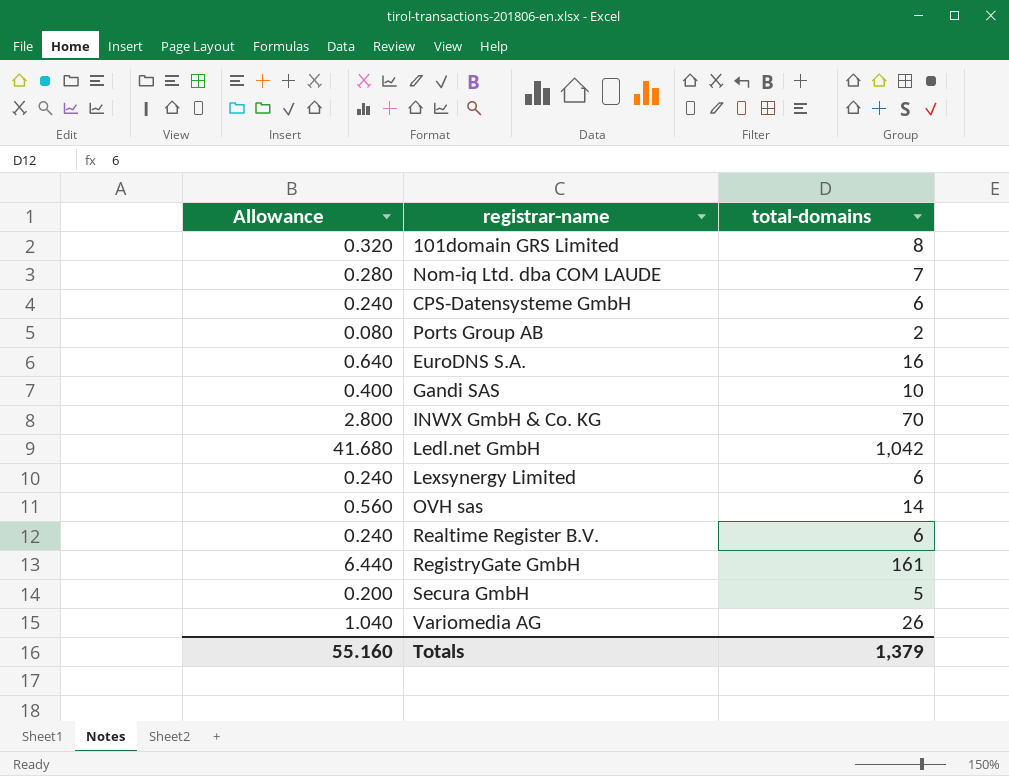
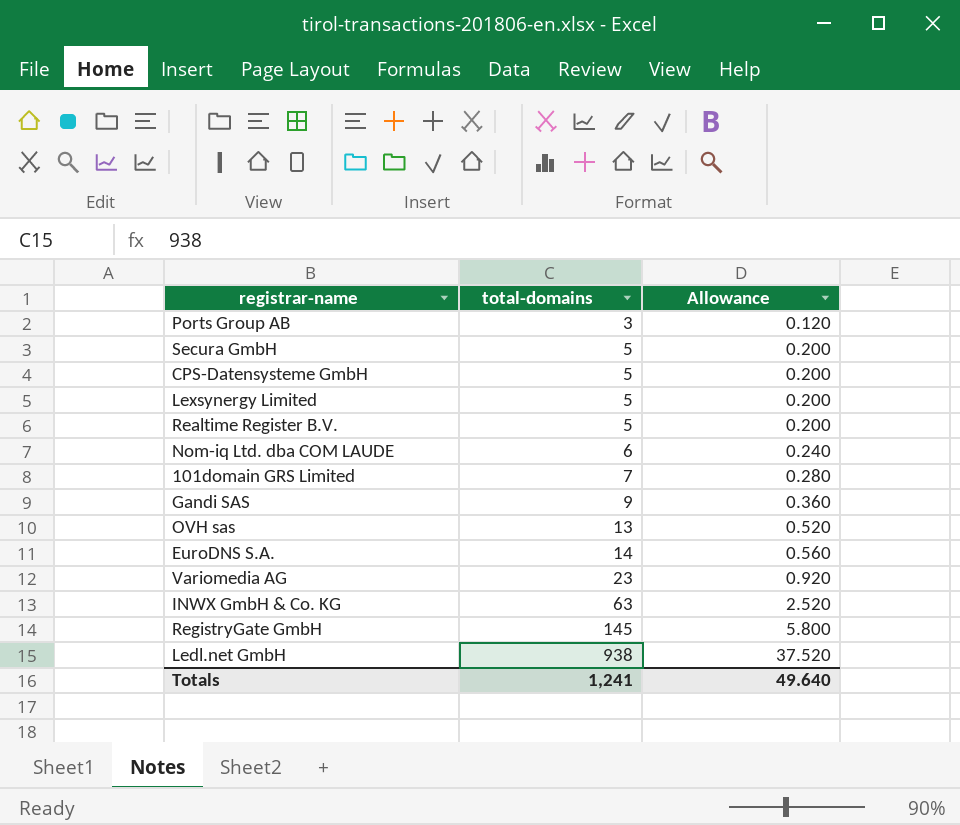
row order: none -> total-domains ascending
column Allowance | position: 1 -> 3
Ports Group AB | total-domains: 2 -> 3
Ports Group AB | Allowance: 0.080 -> 0.120
CPS-Datensysteme GmbH | total-domains: 6 -> 5
CPS-Datensysteme GmbH | Allowance: 0.240 -> 0.200
Lexsynergy Limited | total-domains: 6 -> 5
Lexsynergy Limited | Allowance: 0.240 -> 0.200
Realtime Register B.V. | total-domains: 6 -> 5
Realtime Register B.V. | Allowance: 0.240 -> 0.200
Nom-iq Ltd. dba COM LAUDE | total-domains: 7 -> 6
Nom-iq Ltd. dba COM LAUDE | Allowance: 0.280 -> 0.240
101domain GRS Limited | total-domains: 8 -> 7
101domain GRS Limited | Allowance: 0.320 -> 0.280
Gandi SAS | total-domains: 10 -> 9
Gandi SAS | Allowance: 0.400 -> 0.360
OVH sas | total-domains: 14 -> 13
OVH sas | Allowance: 0.560 -> 0.520
EuroDNS S.A. | total-domains: 16 -> 14
EuroDNS S.A. | Allowance: 0.640 -> 0.560
Variomedia AG | total-domains: 26 -> 23
Variomedia AG | Allowance: 1.040 -> 0.920
INWX GmbH & Co. KG | total-domains: 70 -> 63
INWX GmbH & Co. KG | Allowance: 2.800 -> 2.520
RegistryGate GmbH | total-domains: 161 -> 145
RegistryGate GmbH | Allowance: 6.440 -> 5.800
Ledl.net GmbH | total-domains: 1,042 -> 938
Ledl.net GmbH | Allowance: 41.680 -> 37.520
Totals | total-domains: 1,379 -> 1,241
Totals | Allowance: 55.160 -> 49.640

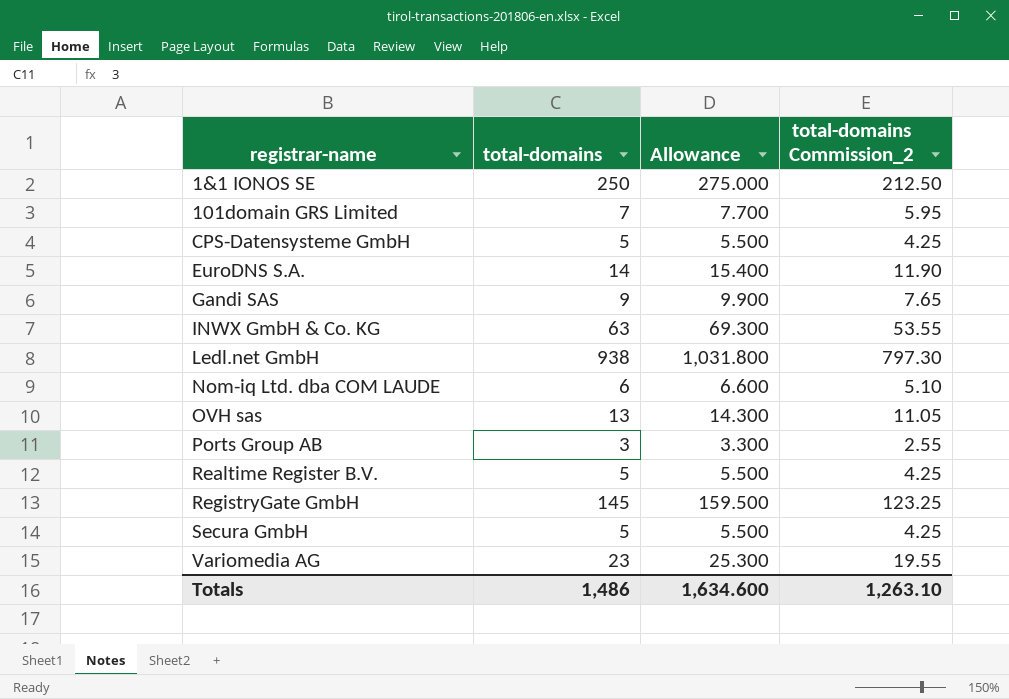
row order: total-domains ascending -> registrar-name ascending
column Allowance | formula: [total-domains] * 0.04 -> [total-domains] * 1.1
column total-domains Commission_2 | formula: none -> [total-domains] * 0.85
row Lexsynergy Limited: 5 | 0.200 -> none
row 1&1 IONOS SE: none -> 250 | 275.000 | 212.50
Totals | total-domains: 1,241 -> 1,486
Totals | Allowance: 49.640 -> 1,634.600

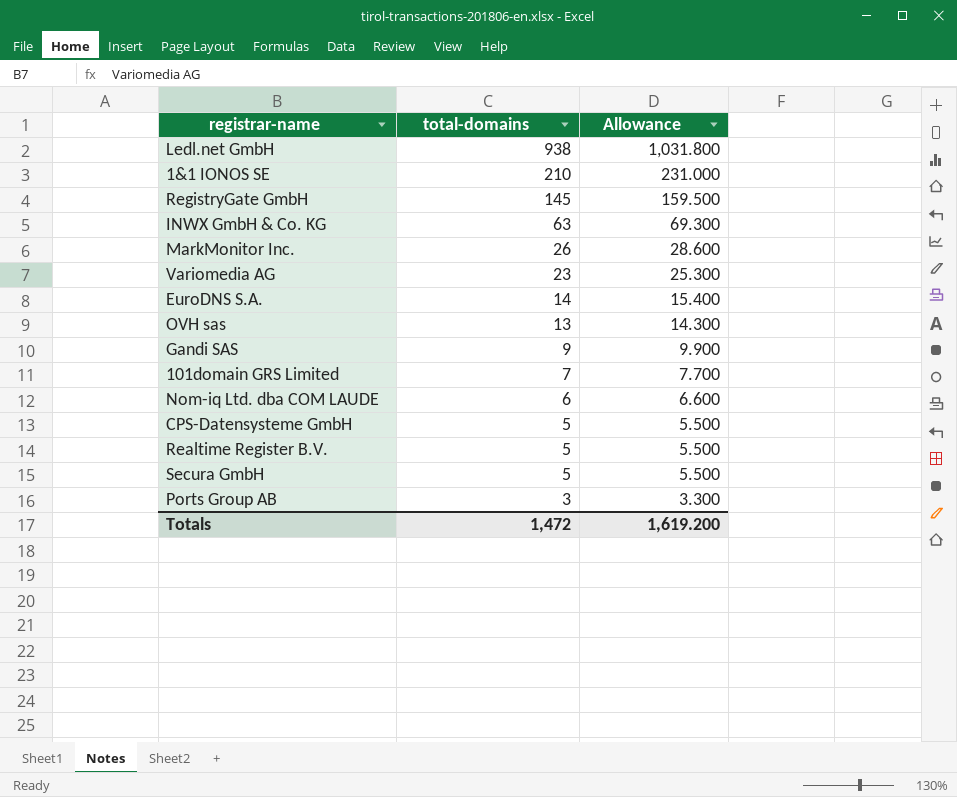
row order: registrar-name ascending -> total-domains descending
column total-domains Commission_2 | formula: [total-domains] * 0.85 -> none
1&1 IONOS SE | total-domains: 250 -> 210
1&1 IONOS SE | Allowance: 275.000 -> 231.000
row MarkMonitor Inc.: none -> 26 | 28.600
Totals | total-domains: 1,486 -> 1,472
Totals | Allowance: 1,634.600 -> 1,619.200

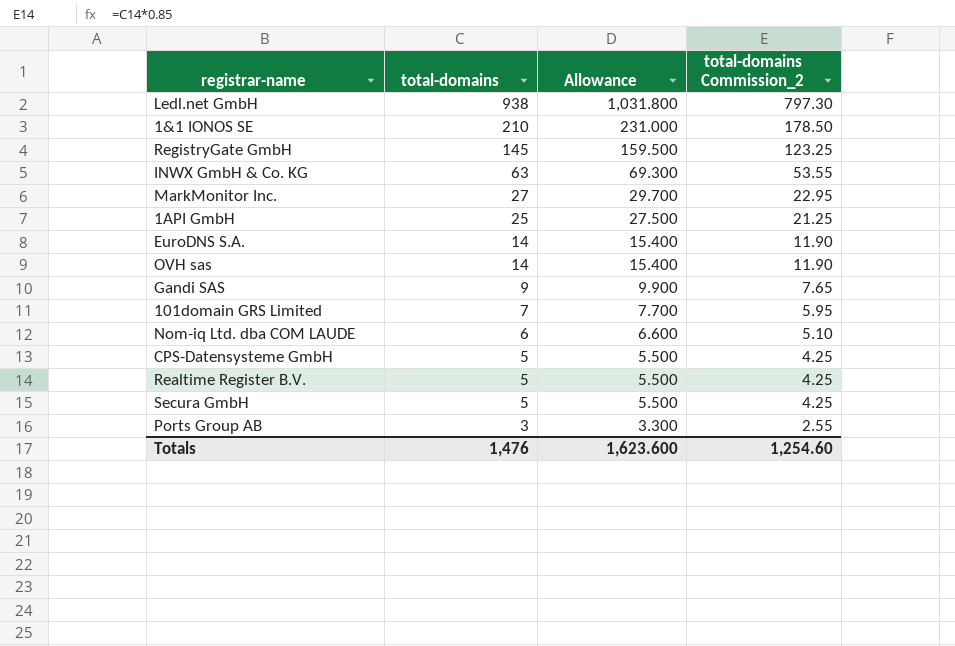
column total-domains Commission_2 | formula: none -> [total-domains] * 0.85
row Variomedia AG: 23 | 25.300 -> none
MarkMonitor Inc. | total-domains: 26 -> 27
MarkMonitor Inc. | Allowance: 28.600 -> 29.700
row 1API GmbH: none -> 25 | 27.500 | 21.25
OVH sas | total-domains: 13 -> 14
OVH sas | Allowance: 14.300 -> 15.400
Totals | total-domains: 1,472 -> 1,476
Totals | Allowance: 1,619.200 -> 1,623.600

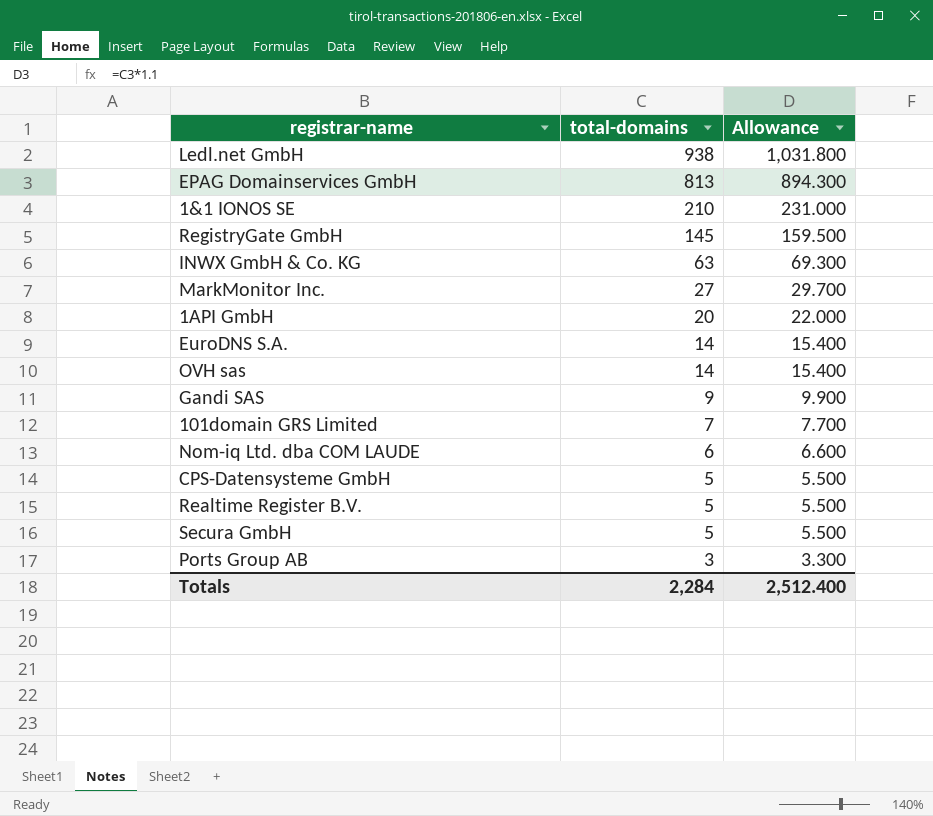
column total-domains Commission_2 | formula: [total-domains] * 0.85 -> none
row EPAG Domainservices GmbH: none -> 813 | 894.300
1API GmbH | total-domains: 25 -> 20
1API GmbH | Allowance: 27.500 -> 22.000
Totals | total-domains: 1,476 -> 2,284
Totals | Allowance: 1,623.600 -> 2,512.400

